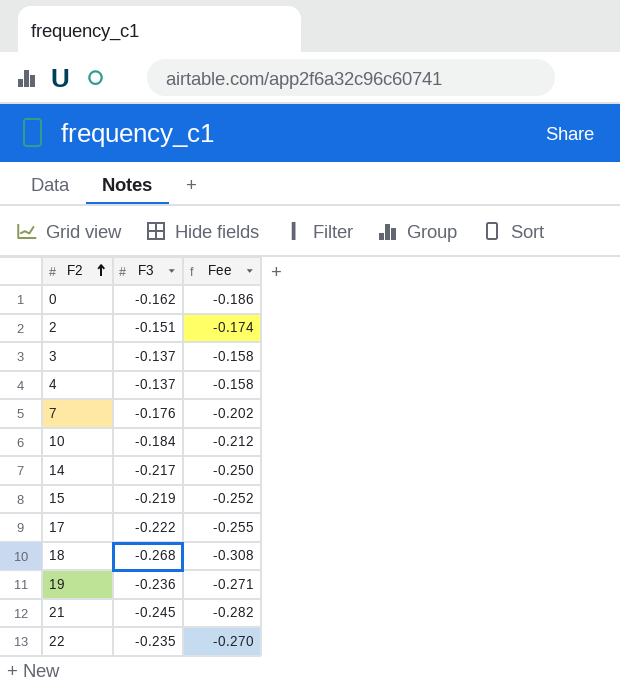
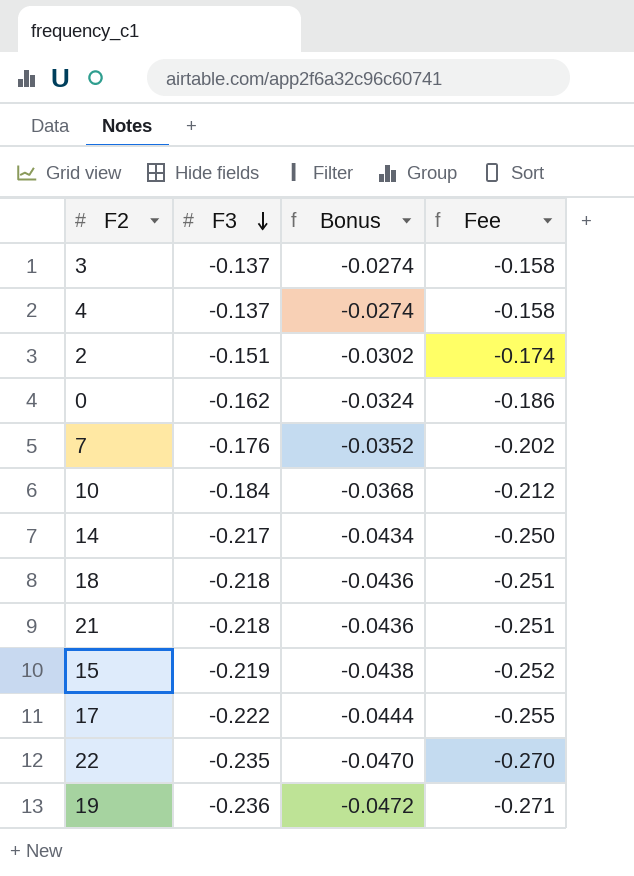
row order: F2 ascending -> F3 descending
column Bonus | formula: none -> [F3] * 0.2
18 | F3: -0.268 -> -0.218
18 | Fee: -0.308 -> -0.251
21 | F3: -0.245 -> -0.218
21 | Fee: -0.282 -> -0.251

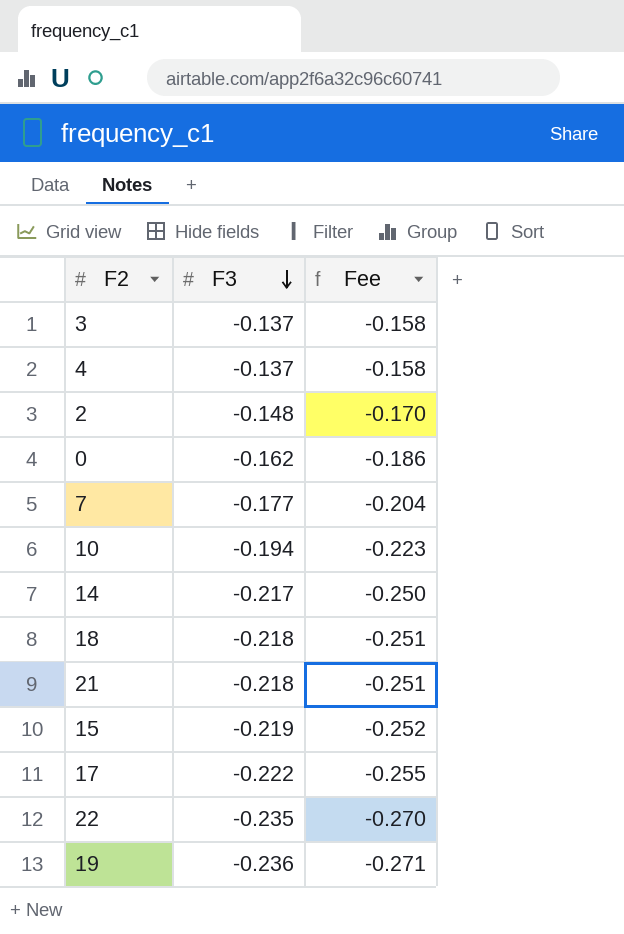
column Bonus | formula: [F3] * 0.2 -> none
2 | F3: -0.151 -> -0.148
2 | Fee: -0.174 -> -0.170
7 | F3: -0.176 -> -0.177
7 | Fee: -0.202 -> -0.204
10 | F3: -0.184 -> -0.194
10 | Fee: -0.212 -> -0.223

